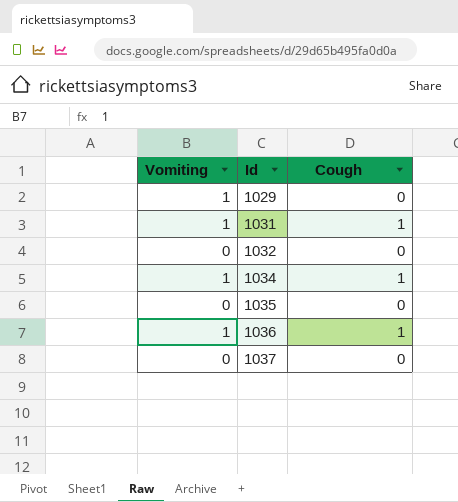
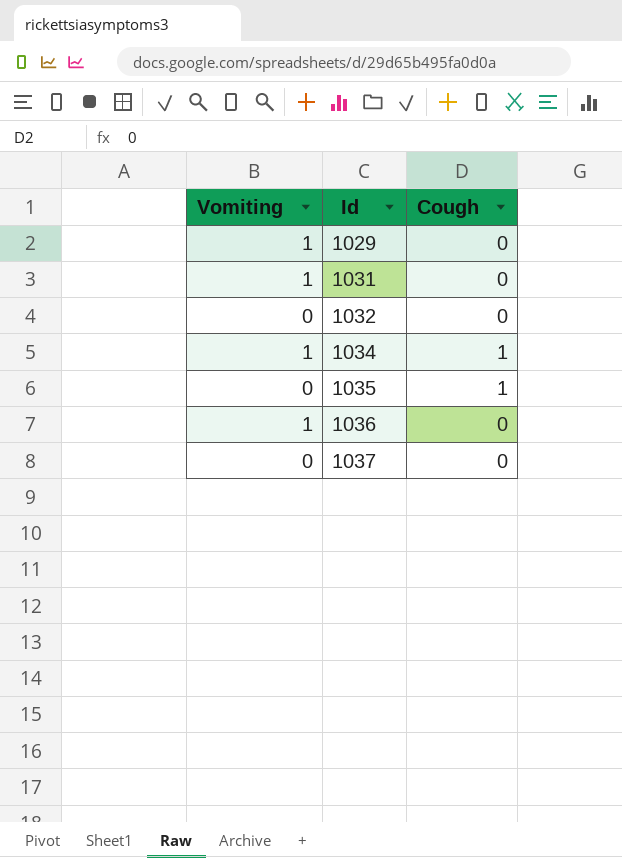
1031 | Cough: 1 -> 0
1035 | Cough: 0 -> 1
1036 | Cough: 1 -> 0

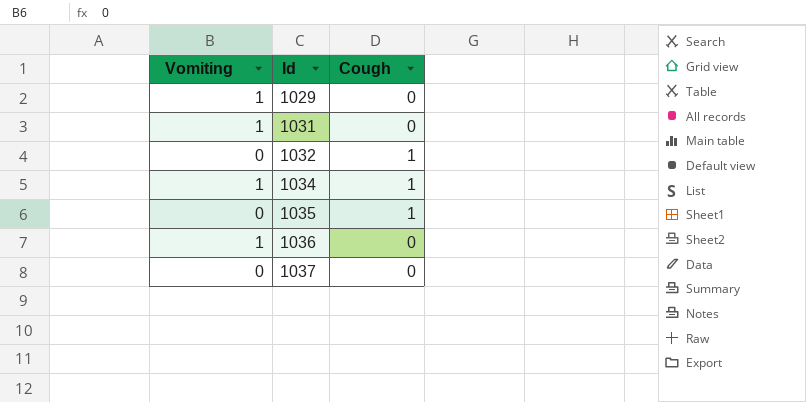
1032 | Cough: 0 -> 1

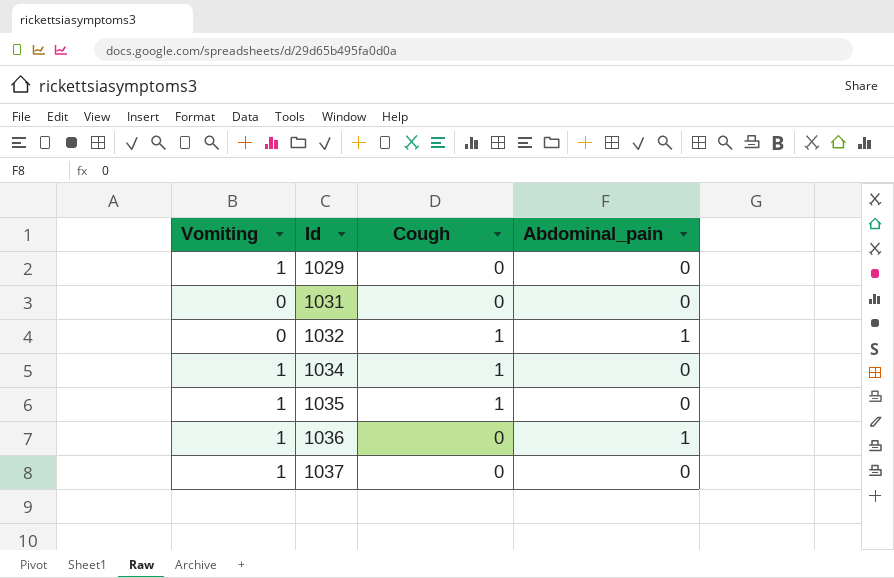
column Abdominal_pain | position: none -> 4
1031 | Vomiting: 1 -> 0
1035 | Vomiting: 0 -> 1
1037 | Vomiting: 0 -> 1

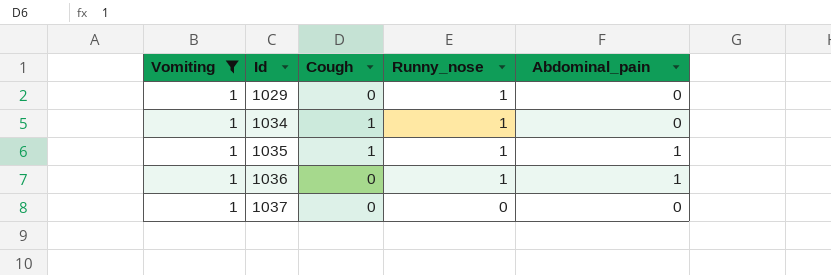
filter: none -> Vomiting = 1
column Runny_nose | position: none -> 4
1035 | Abdominal_pain: 0 -> 1

